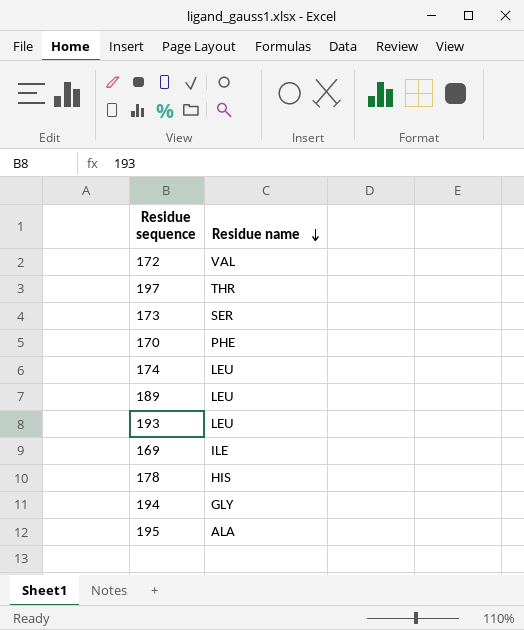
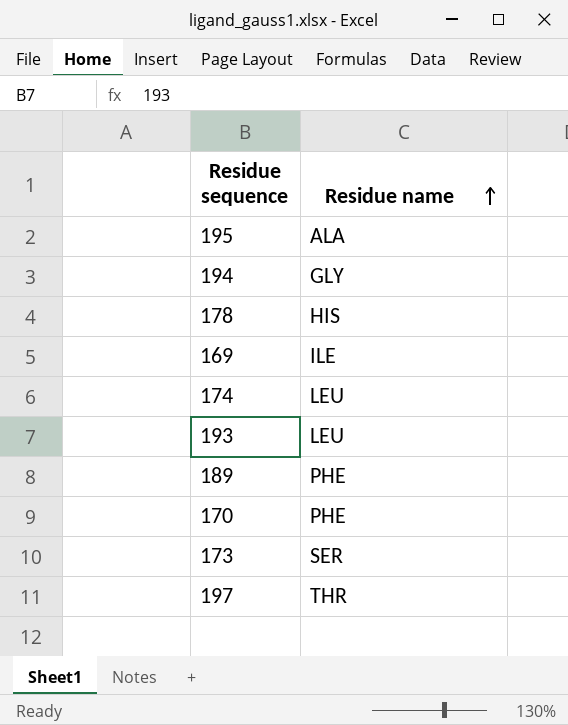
row order: Residue name descending -> Residue name ascending
row 172: VAL -> none
189 | Residue name: LEU -> PHE

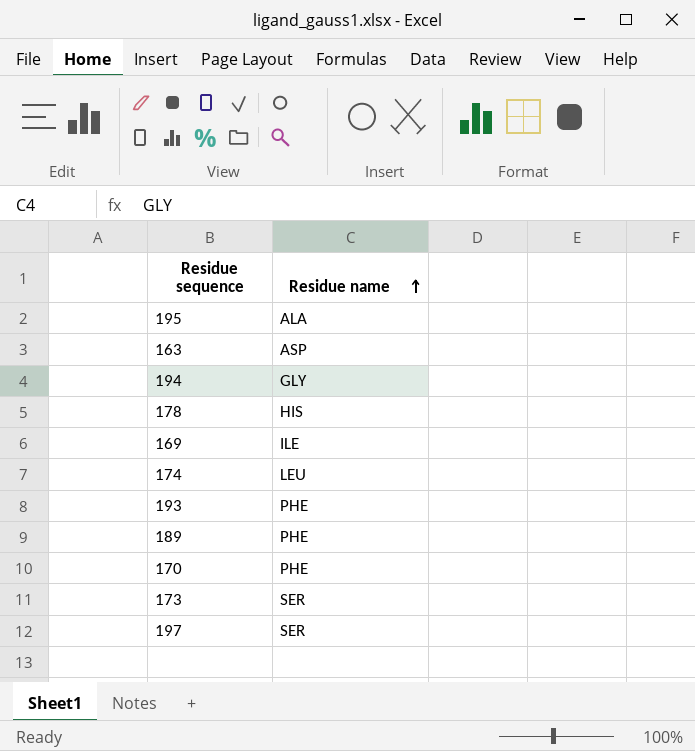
row 163: none -> ASP
193 | Residue name: LEU -> PHE
197 | Residue name: THR -> SER

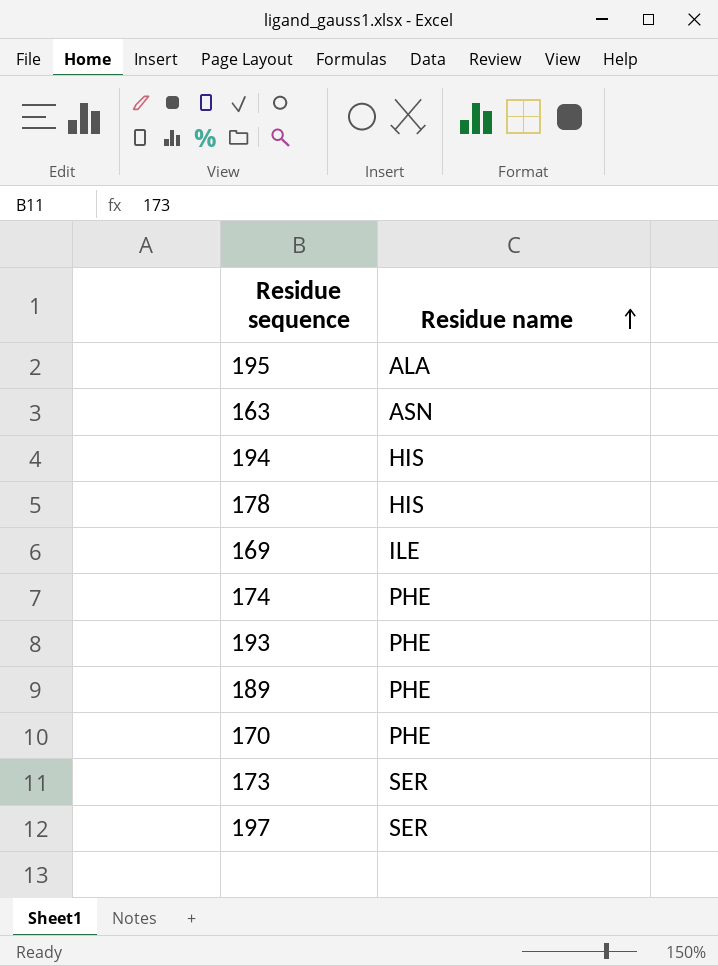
163 | Residue name: ASP -> ASN
194 | Residue name: GLY -> HIS
174 | Residue name: LEU -> PHE

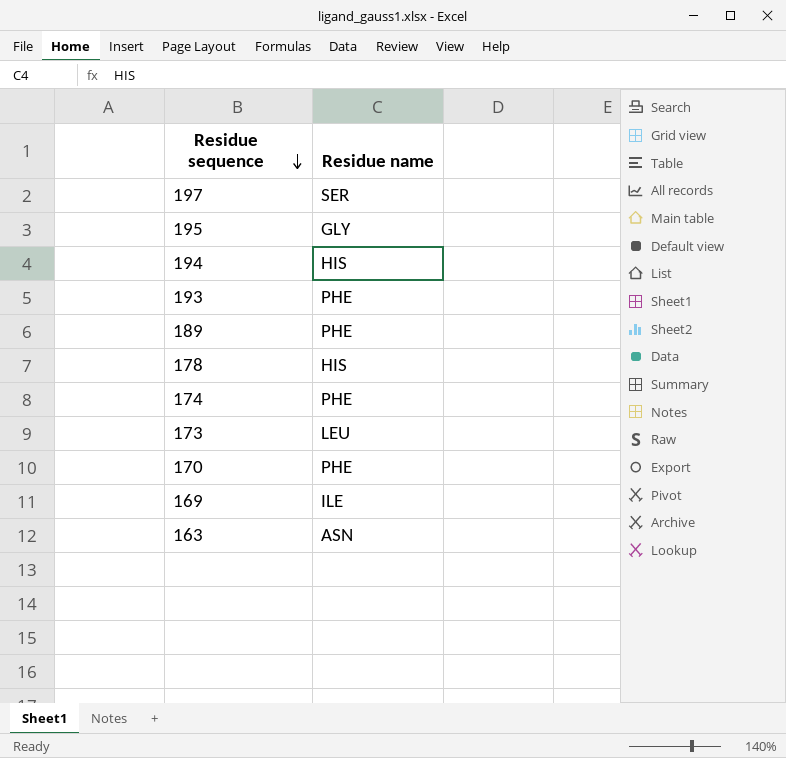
row order: Residue name ascending -> Residue sequence descending
195 | Residue name: ALA -> GLY
173 | Residue name: SER -> LEU

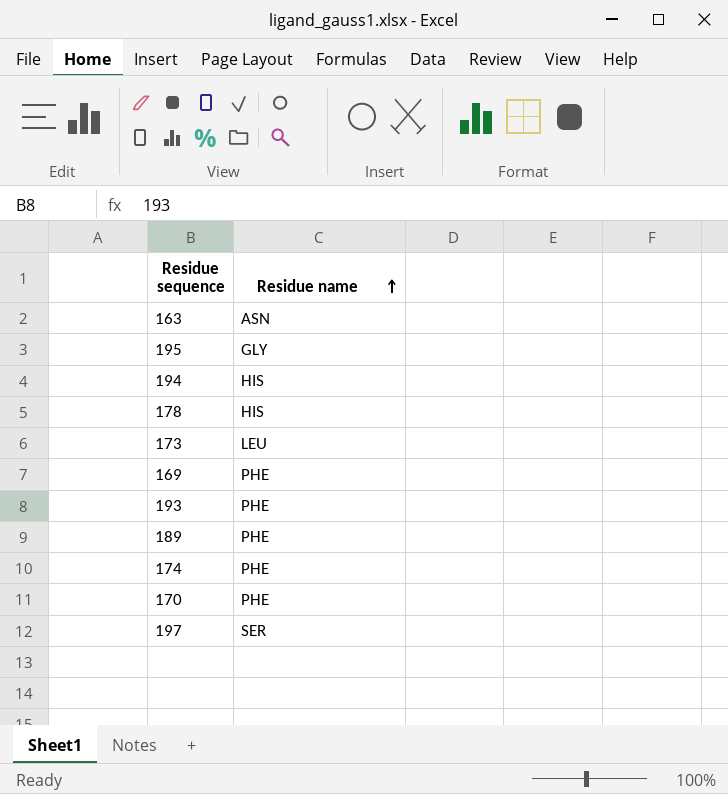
row order: Residue sequence descending -> Residue name ascending
169 | Residue name: ILE -> PHE

